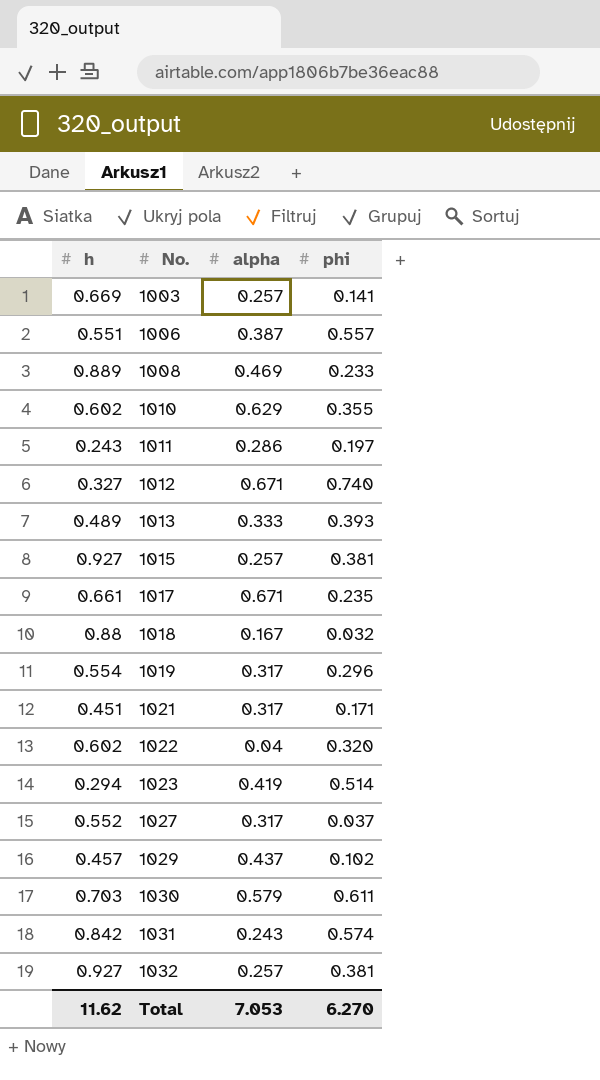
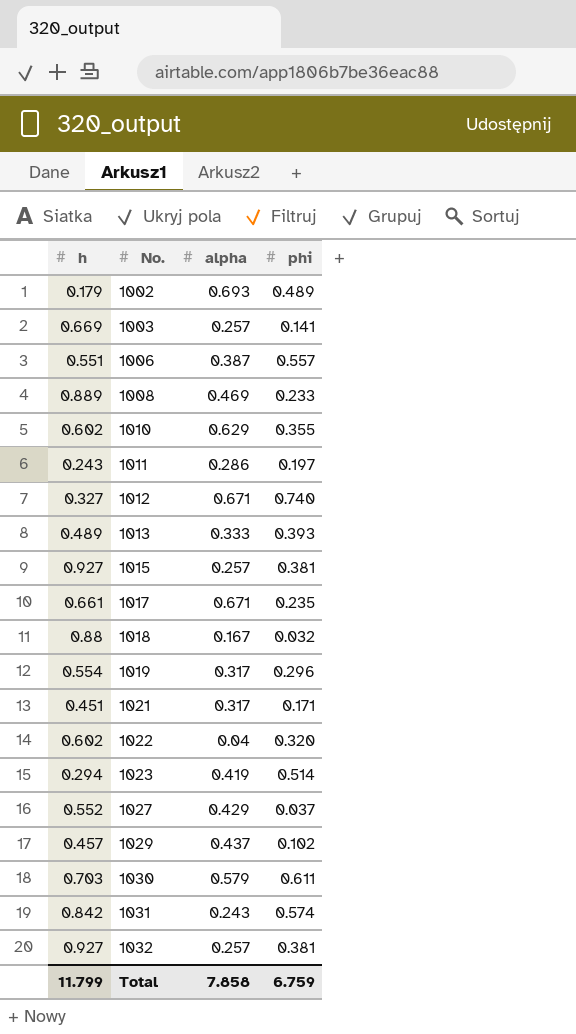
row 1002: none -> 0.179 | 0.693 | 0.489
1027 | alpha: 0.317 -> 0.429
Total | h: 11.62 -> 11.799
Total | alpha: 7.053 -> 7.858
Total | phi: 6.270 -> 6.759

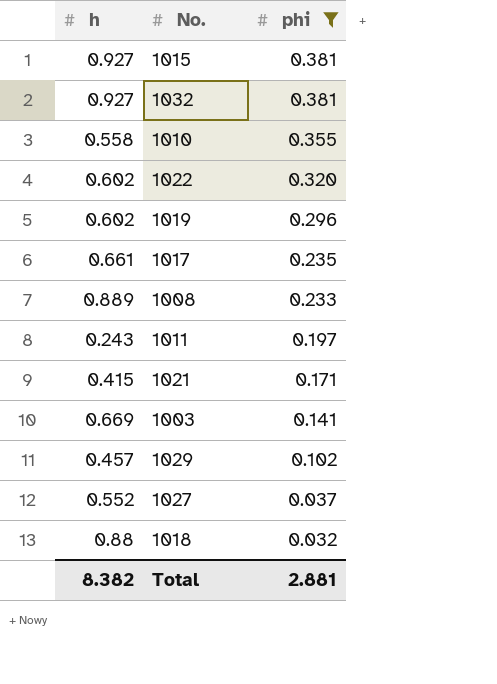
filter: none -> phi <= 0.381
row order: No. ascending -> phi descending
column alpha | position: 3 -> none
1010 | h: 0.602 -> 0.558
1019 | h: 0.554 -> 0.602
1021 | h: 0.451 -> 0.415
Total | h: 11.799 -> 8.382
Total | phi: 6.759 -> 2.881

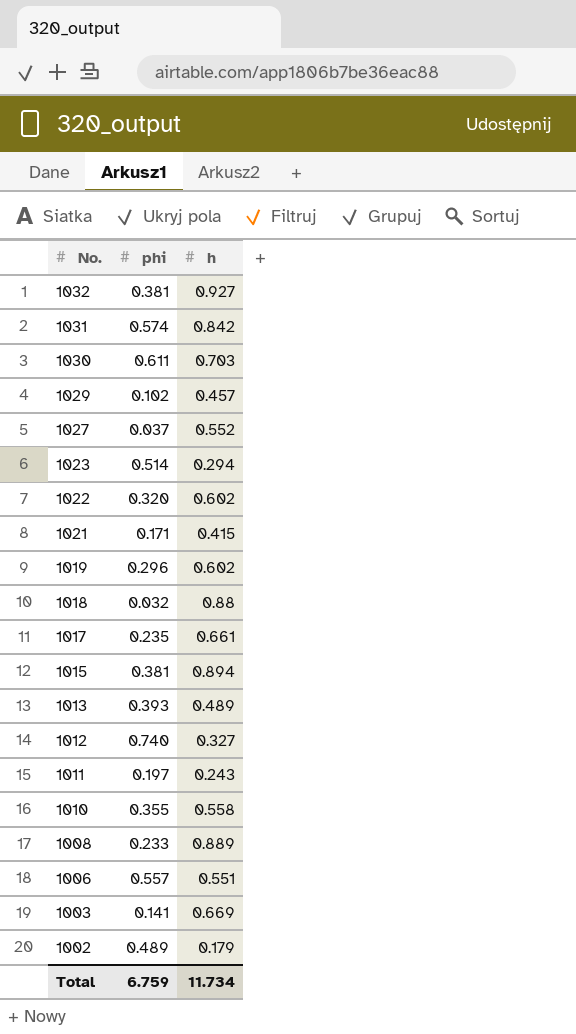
filter: phi <= 0.381 -> none
row order: phi descending -> No. descending
column h | position: 1 -> 3
1015 | h: 0.927 -> 0.894
Total | phi: 2.881 -> 6.759
Total | h: 8.382 -> 11.734

